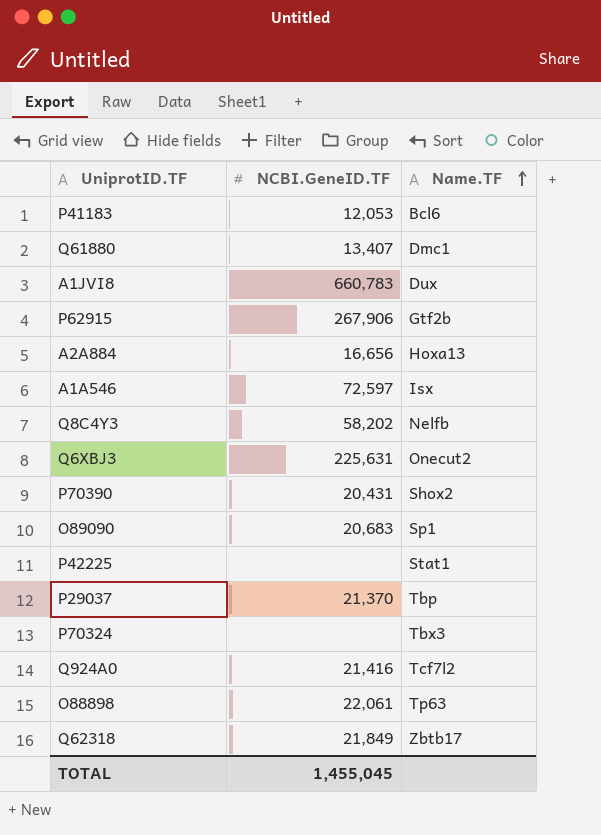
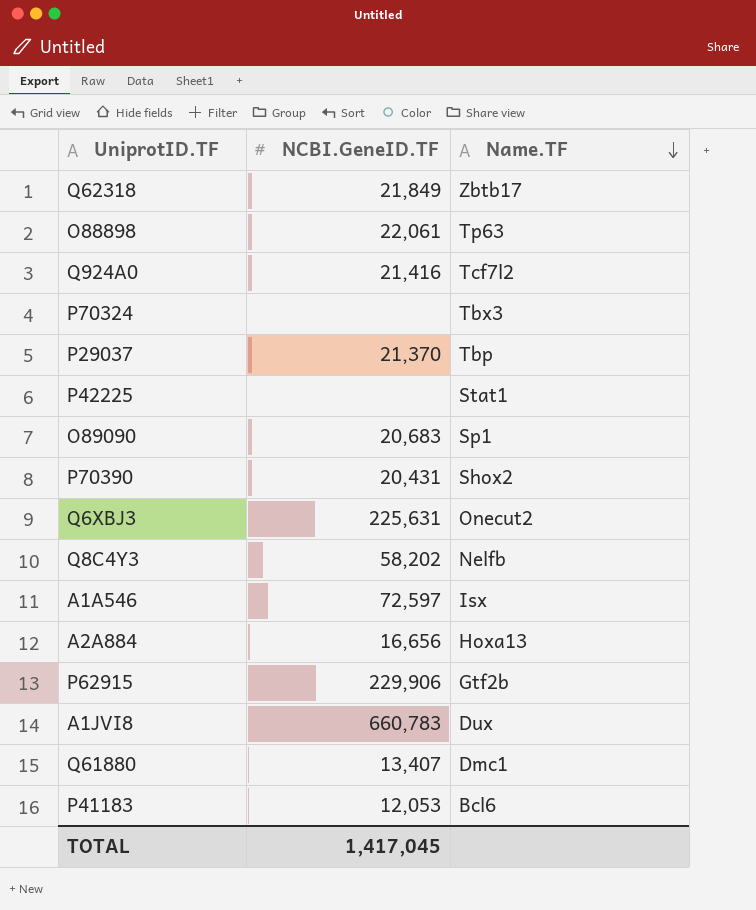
row order: Name.TF ascending -> Name.TF descending
P62915 | NCBI.GeneID.TF: 267,906 -> 229,906
TOTAL | NCBI.GeneID.TF: 1,455,045 -> 1,417,045

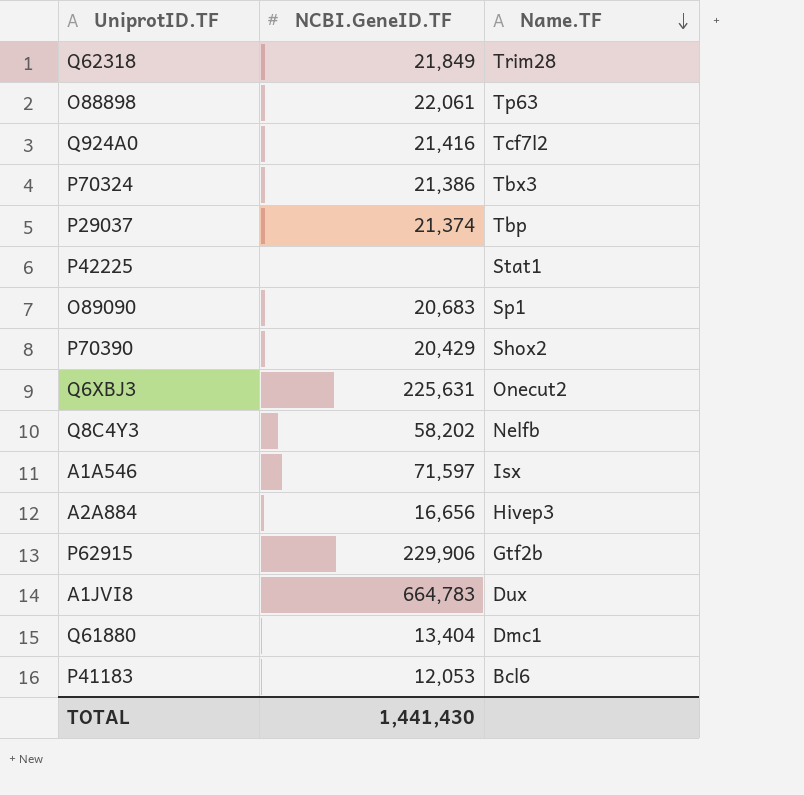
Q62318 | Name.TF: Zbtb17 -> Trim28
P70324 | NCBI.GeneID.TF: none -> 21,386
P29037 | NCBI.GeneID.TF: 21,370 -> 21,374
P70390 | NCBI.GeneID.TF: 20,431 -> 20,429
A1A546 | NCBI.GeneID.TF: 72,597 -> 71,597
A2A884 | Name.TF: Hoxa13 -> Hivep3
A1JVI8 | NCBI.GeneID.TF: 660,783 -> 664,783
Q61880 | NCBI.GeneID.TF: 13,407 -> 13,404
TOTAL | NCBI.GeneID.TF: 1,417,045 -> 1,441,430

